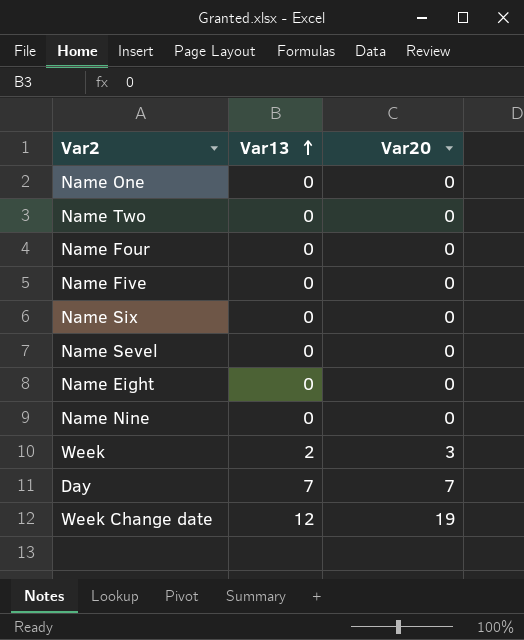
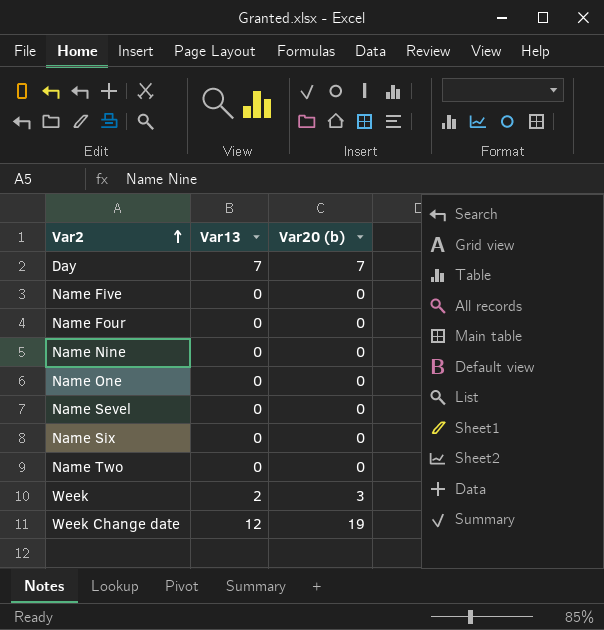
row order: Var13 ascending -> Var2 ascending
column name: Var20 -> Var20 (b)
row Name Eight: 0 | 0 -> none

